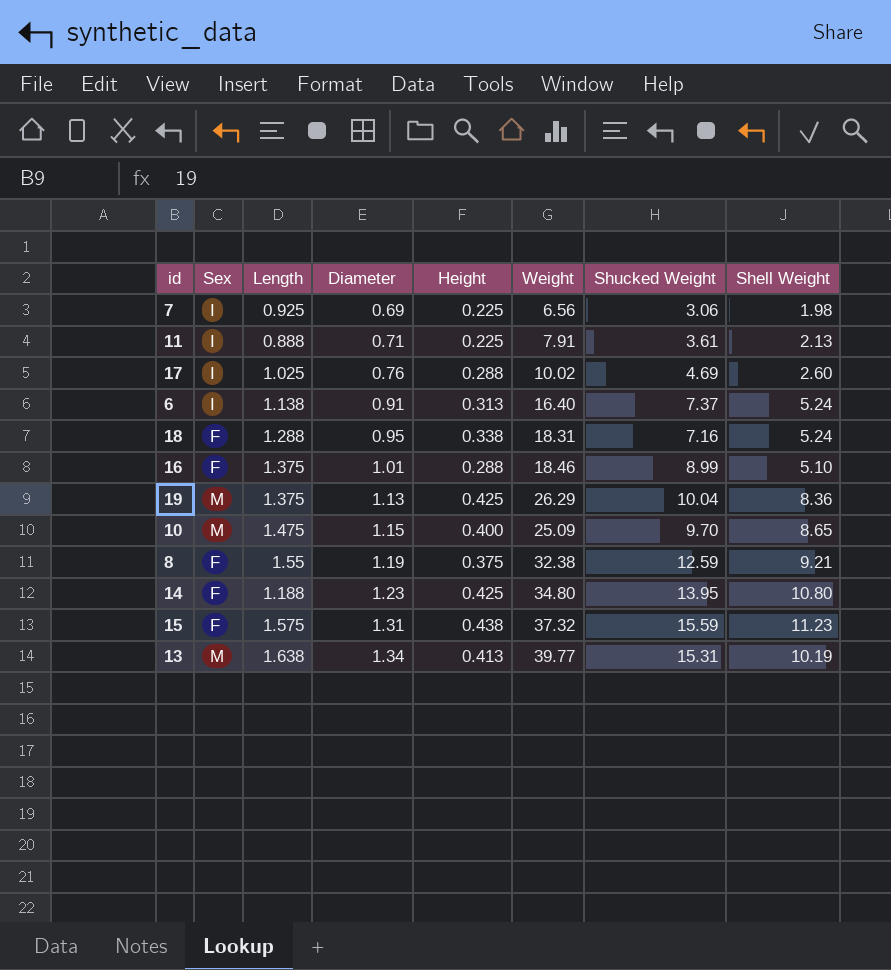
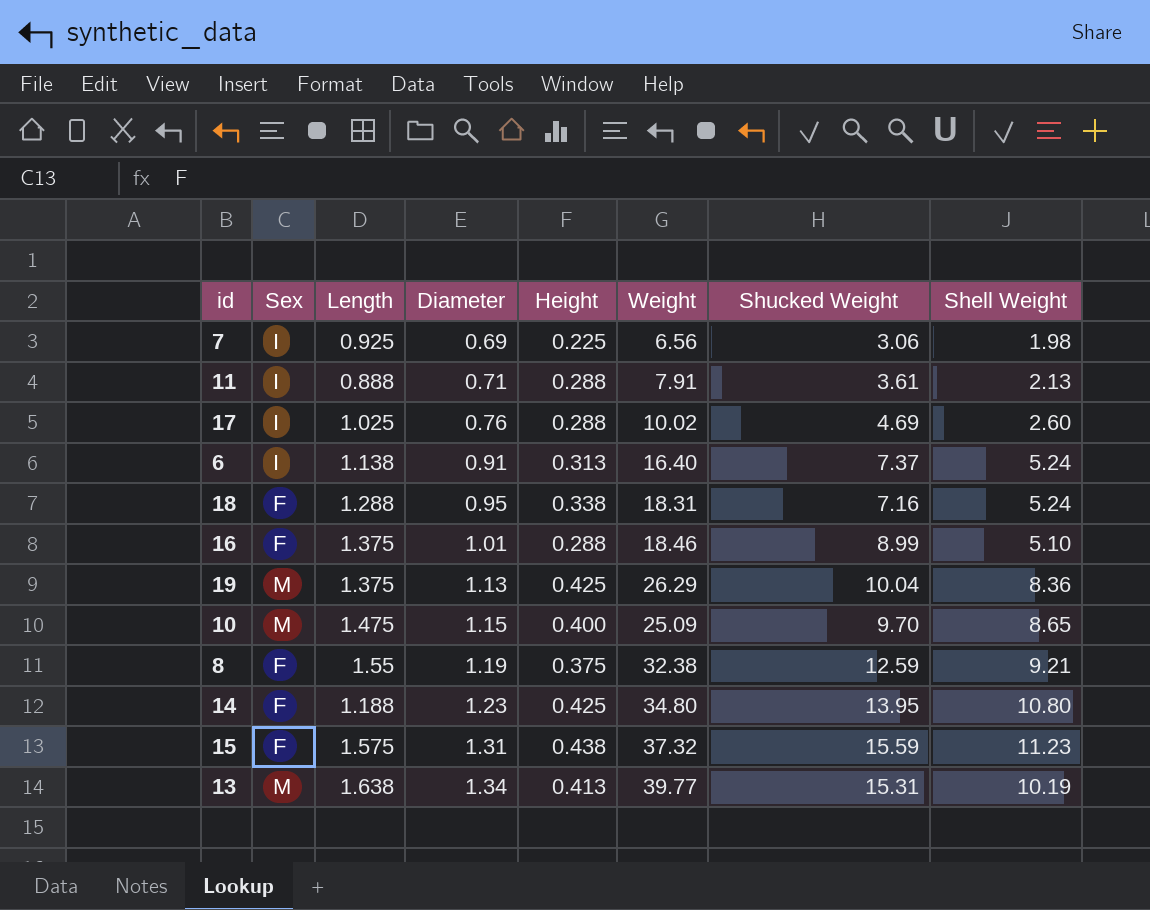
11 | Height: 0.225 -> 0.288

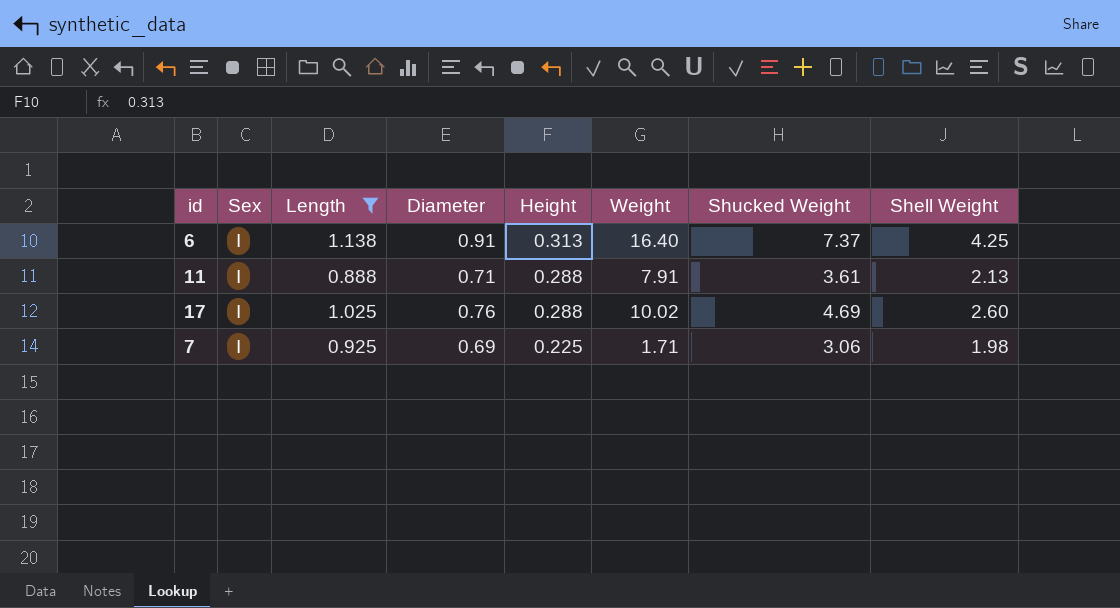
filter: none -> Length <= 1.138
row order: Diameter ascending -> Height descending
6 | Shell Weight: 5.24 -> 4.25
7 | Weight: 6.56 -> 1.71

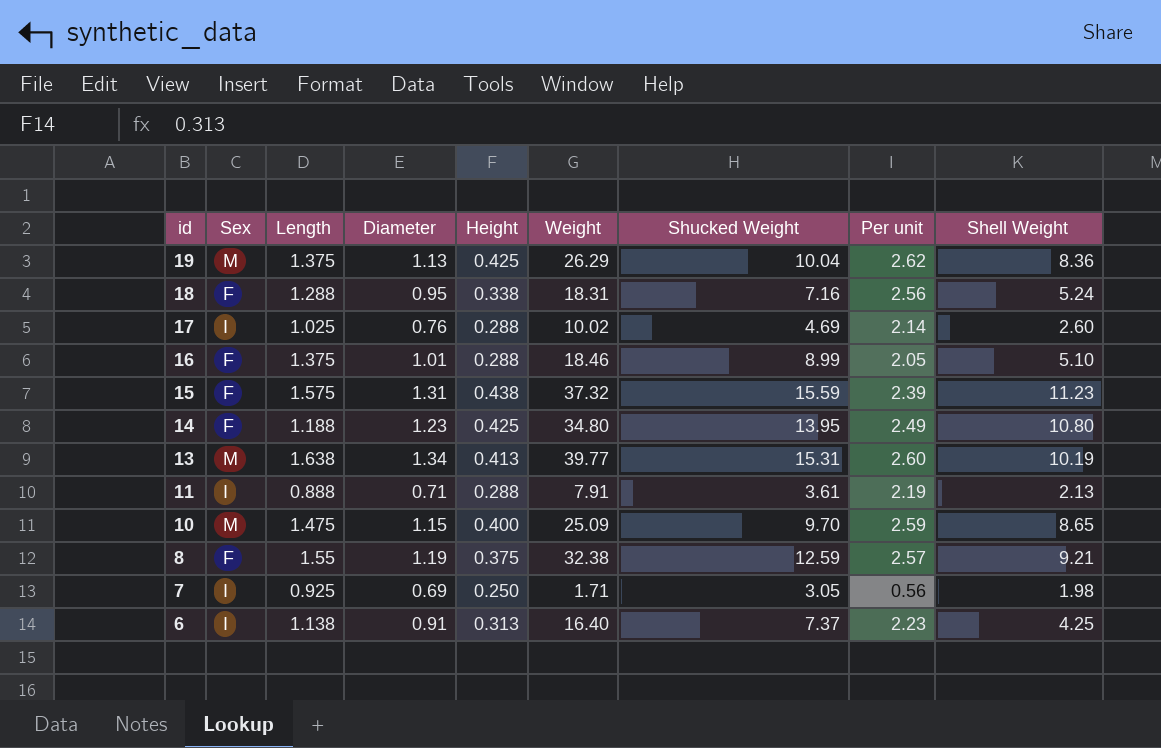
filter: Length <= 1.138 -> none
row order: Height descending -> id descending
column Per unit | formula: none -> [Weight] / [Shucked Weight]
7 | Height: 0.225 -> 0.250
7 | Shucked Weight: 3.06 -> 3.05

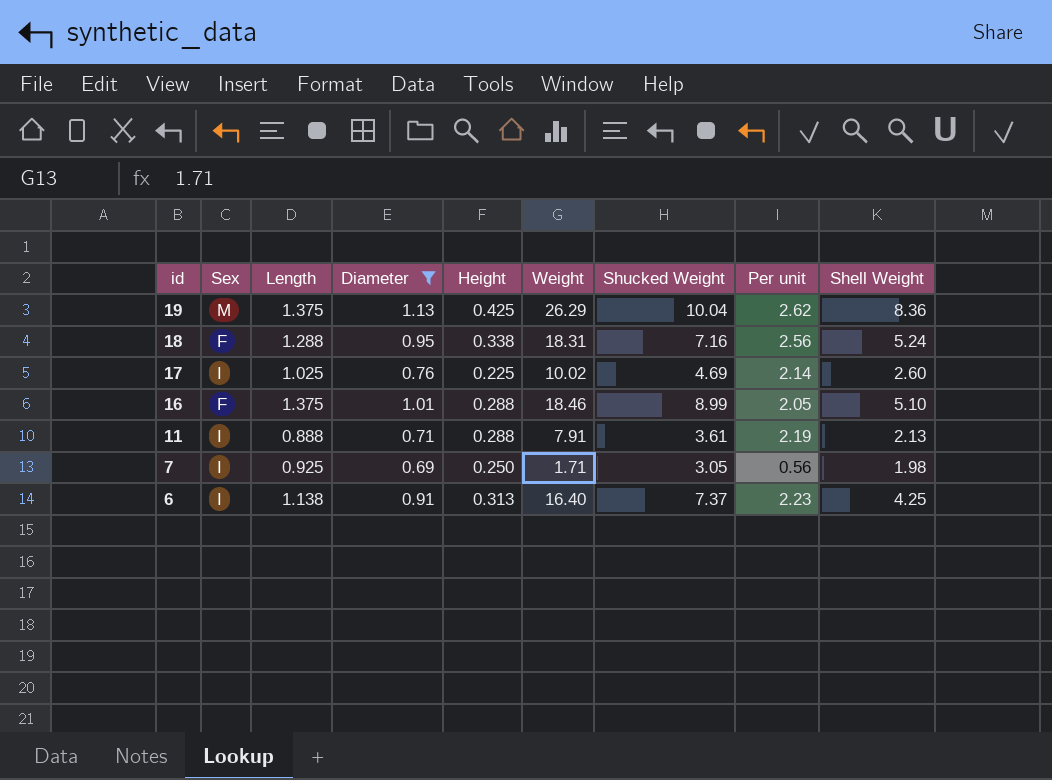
filter: none -> Diameter <= 1.13
17 | Height: 0.288 -> 0.225

